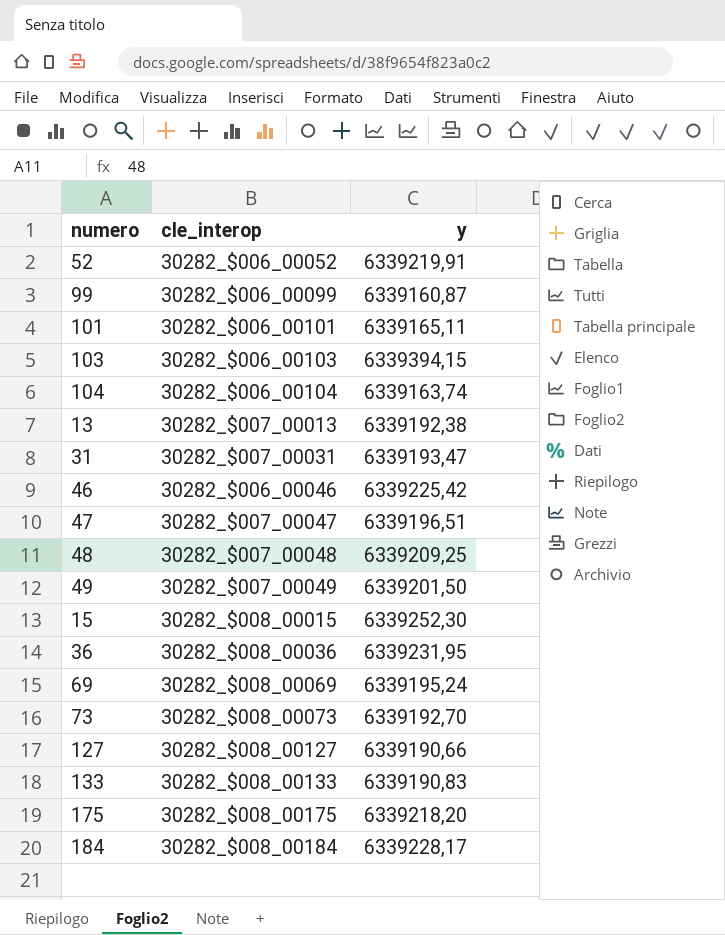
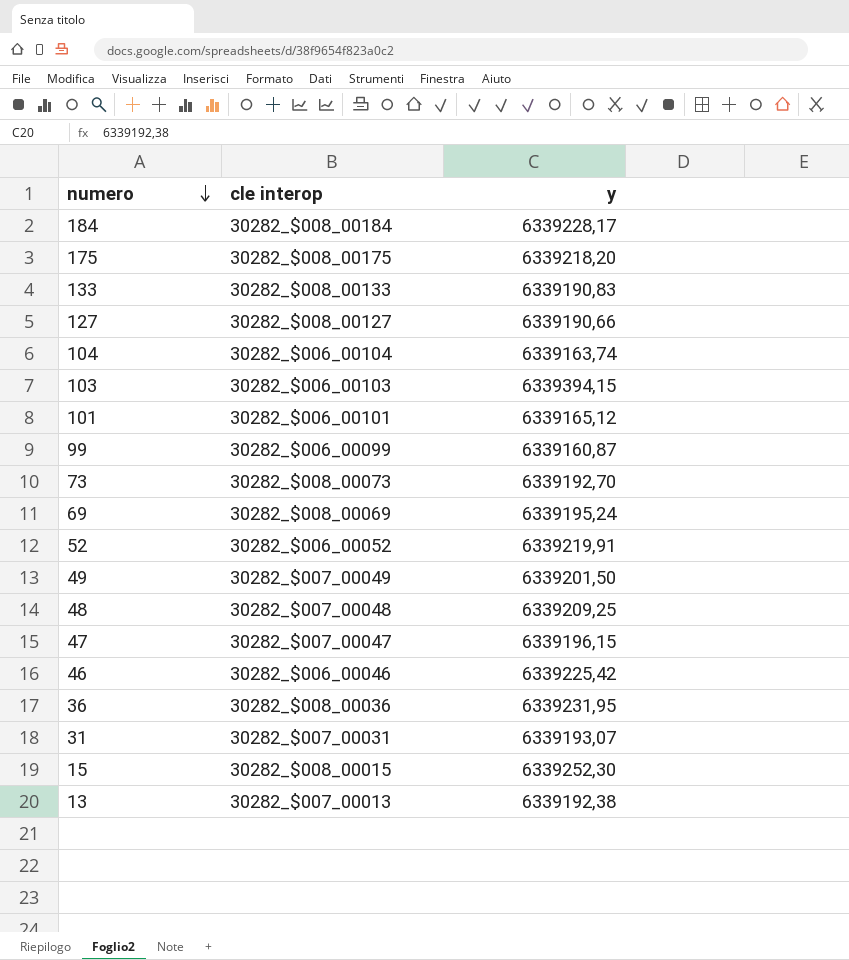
row order: none -> numero descending
column name: cle_interop -> cle interop
101 | y: 6339165,11 -> 6339165,12
47 | y: 6339196,51 -> 6339196,15
31 | y: 6339193,47 -> 6339193,07

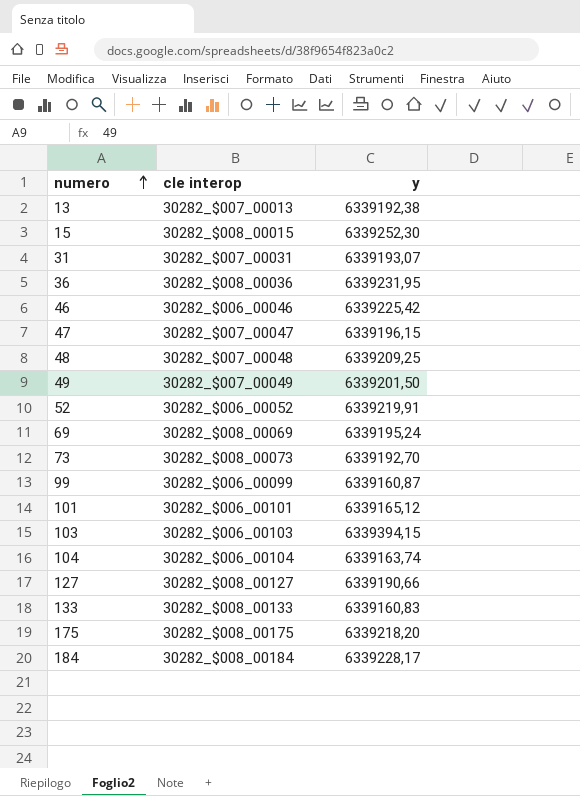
row order: numero descending -> numero ascending
133 | y: 6339190,83 -> 6339160,83

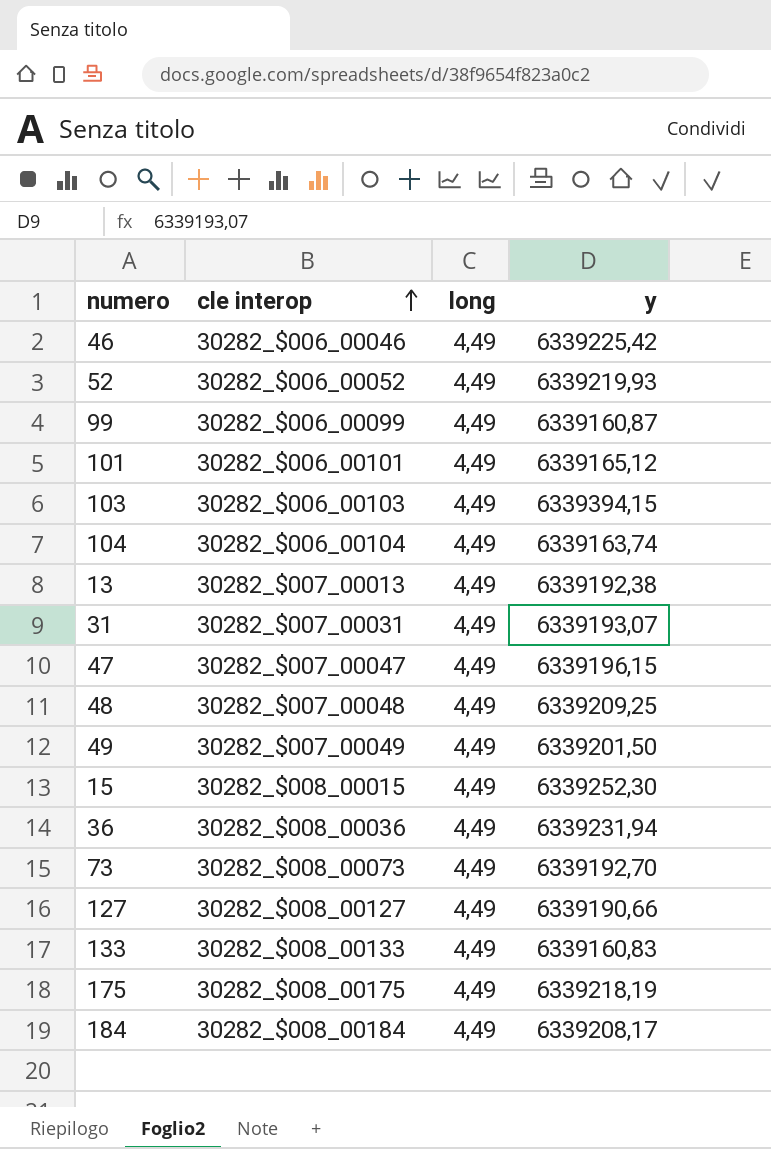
row order: numero ascending -> cle interop ascending
column long | position: none -> 3
row 69: 30282_$008_00069 | 6339195,24 -> none
52 | y: 6339219,91 -> 6339219,93
36 | y: 6339231,95 -> 6339231,94
175 | y: 6339218,20 -> 6339218,19
184 | y: 6339228,17 -> 6339208,17

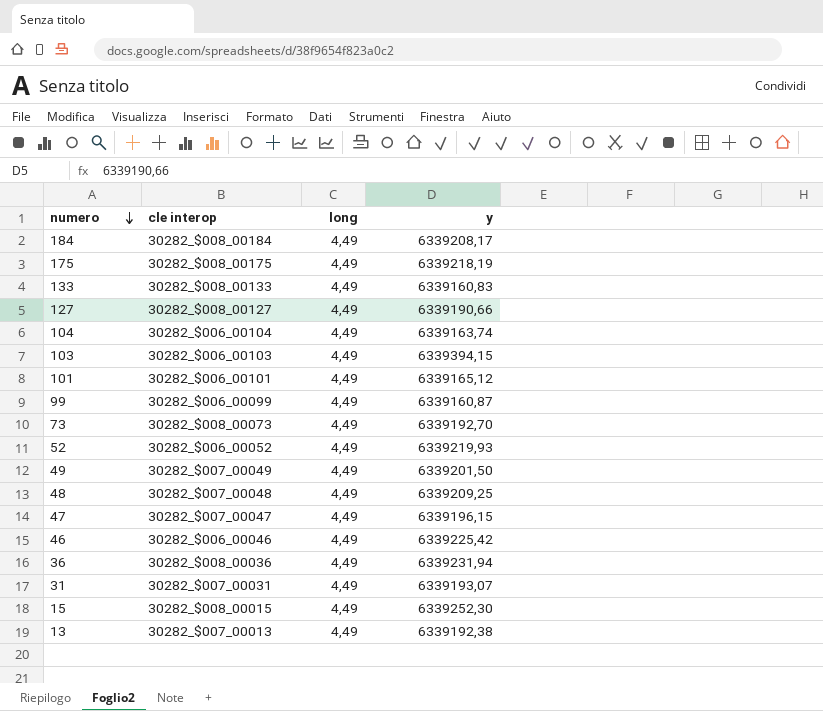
row order: cle interop ascending -> numero descending

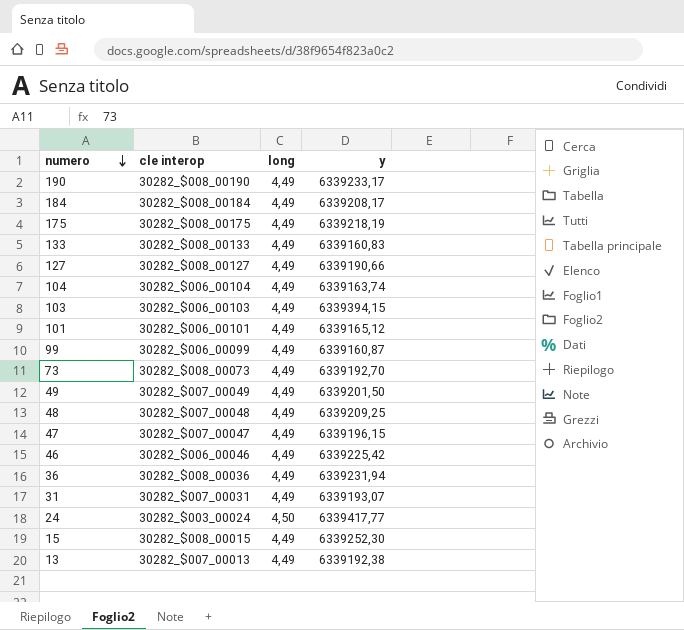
row 52: 30282_$006_00052 | 4,49 | 6339219,93 -> none
row 190: none -> 30282_$008_00190 | 4,49 | 6339233,17
row 24: none -> 30282_$003_00024 | 4,50 | 6339417,77

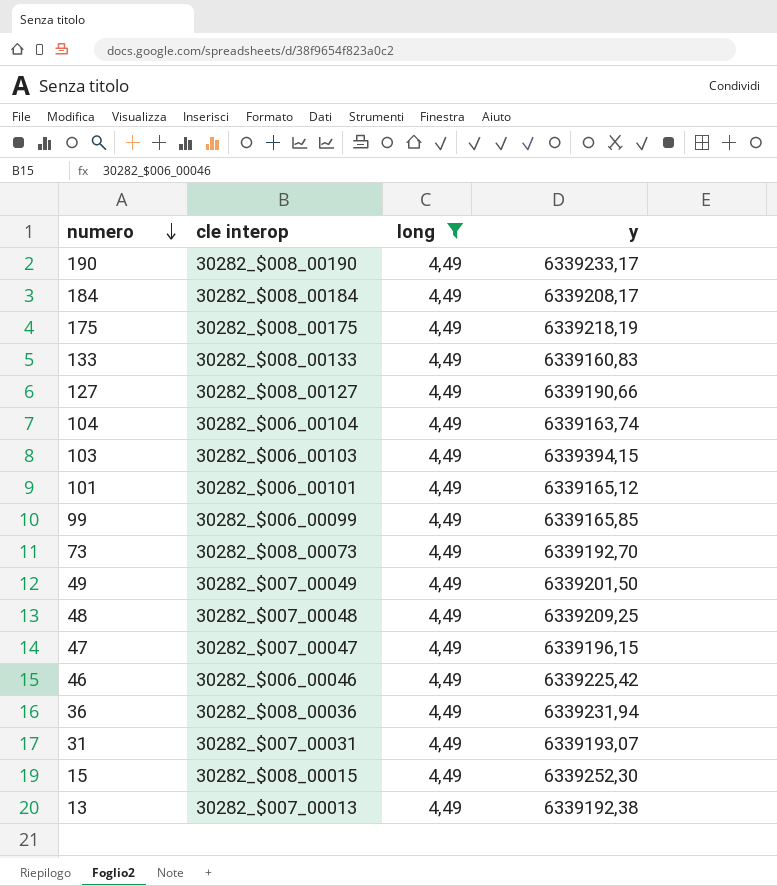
filter: none -> long = 4,49
99 | y: 6339160,87 -> 6339165,85

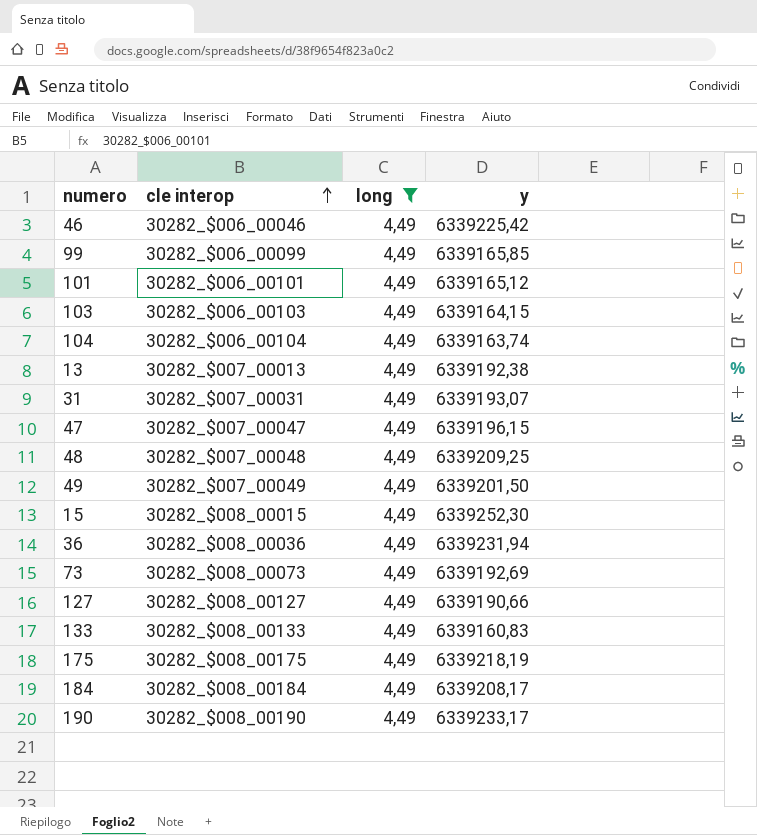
row order: numero descending -> cle interop ascending
103 | y: 6339394,15 -> 6339164,15
73 | y: 6339192,70 -> 6339192,69

